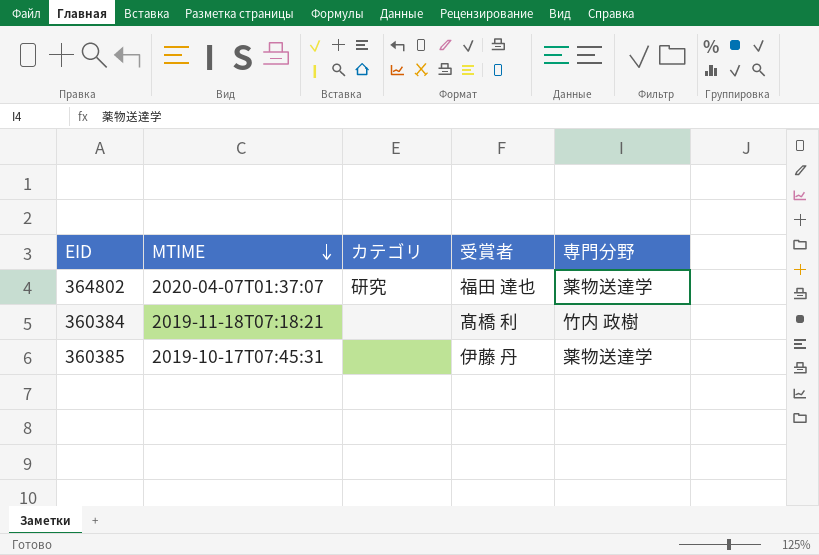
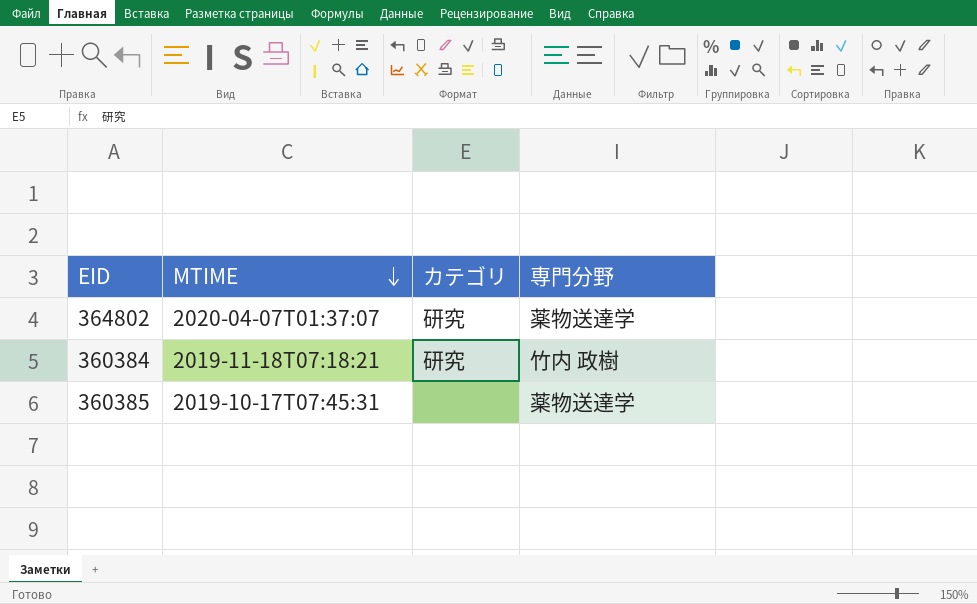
column 受賞者 | position: 4 -> none
360384 | カテゴリ: none -> 研究

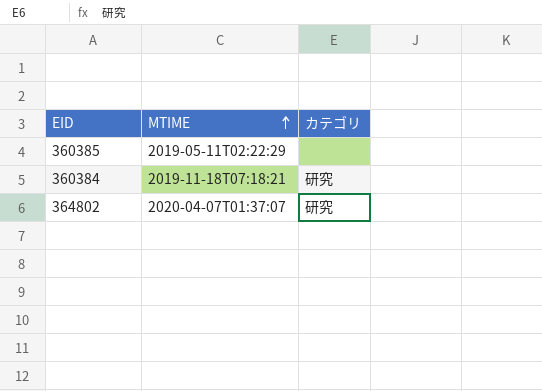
row order: MTIME descending -> MTIME ascending
column 専門分野 | position: 4 -> none
360385 | MTIME: 2019-10-17T07:45:31 -> 2019-05-11T02:22:29

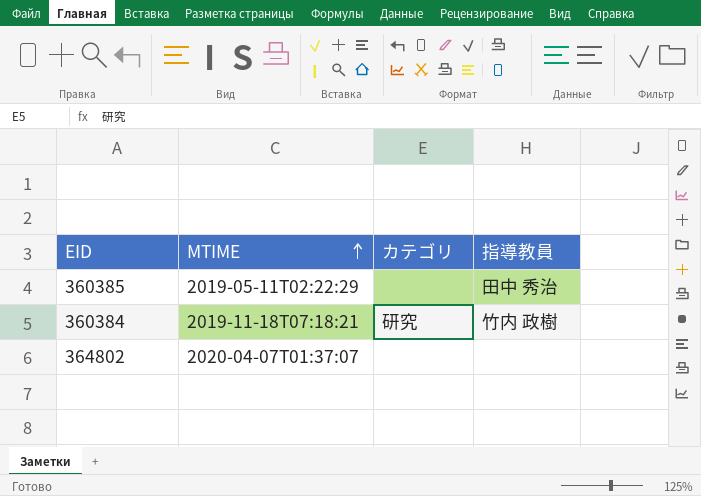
column 指導教員 | position: none -> 4
364802 | カテゴリ: 研究 -> none

